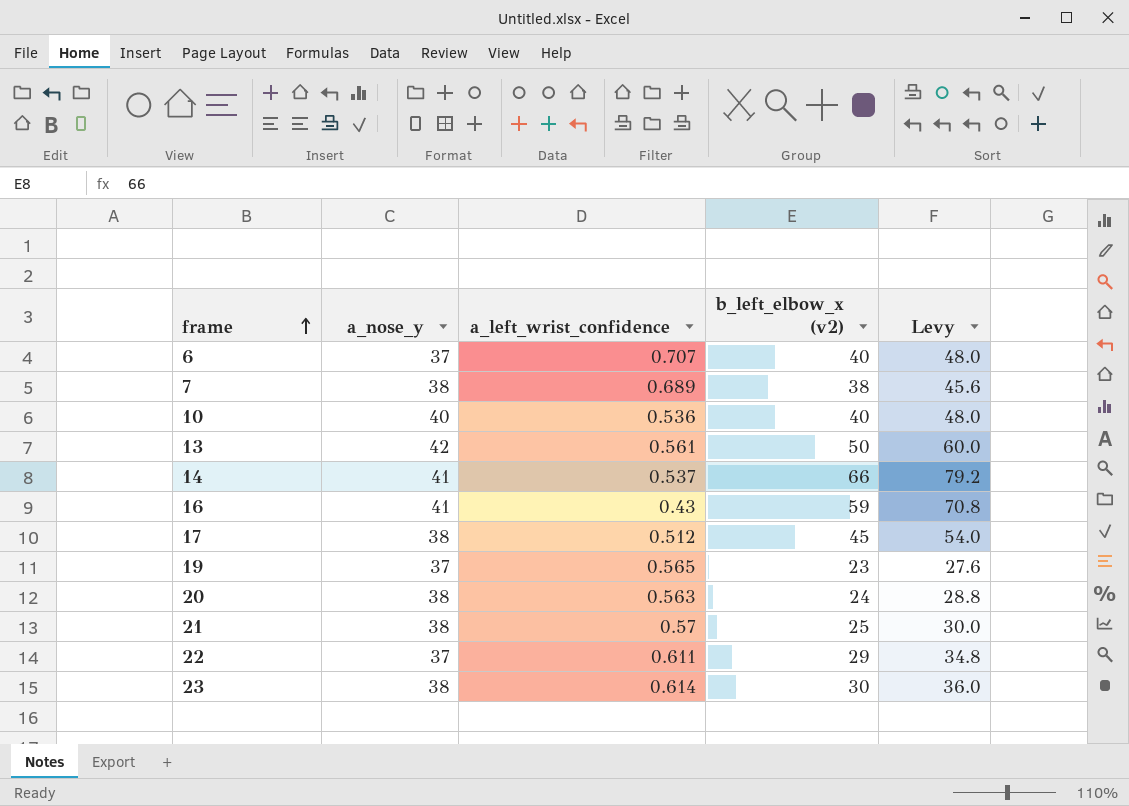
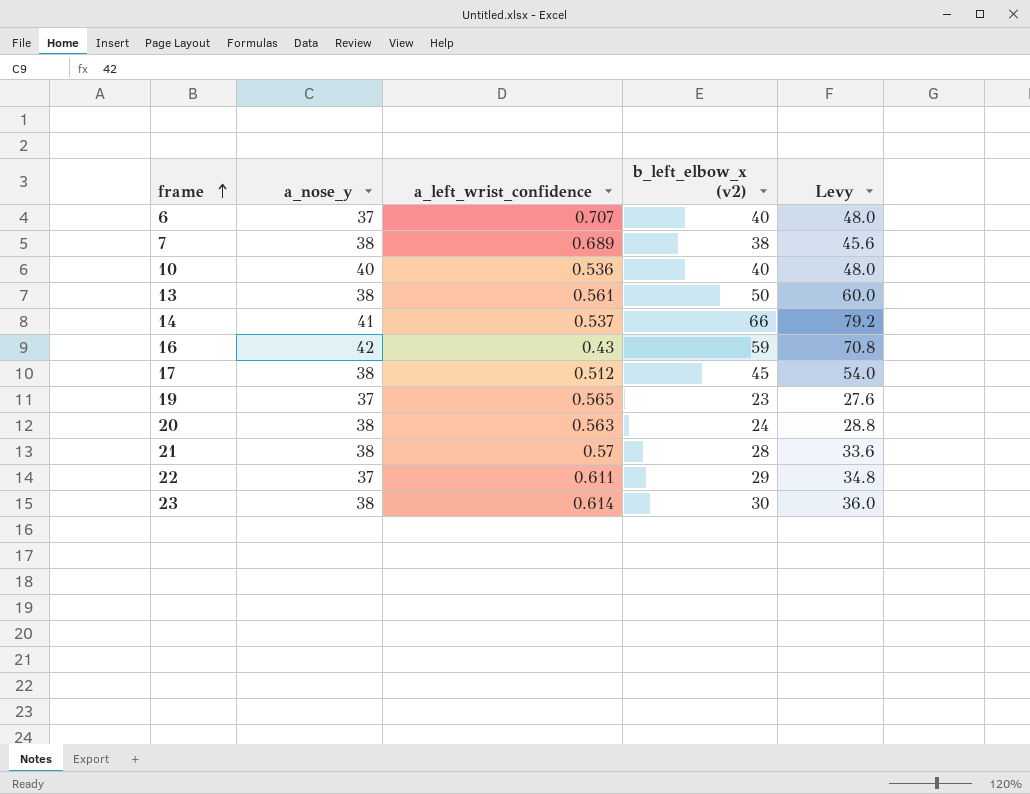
13 | a_nose_y: 42 -> 38
16 | a_nose_y: 41 -> 42
21 | b_left_elbow_x (v2): 25 -> 28
21 | Levy: 30.0 -> 33.6

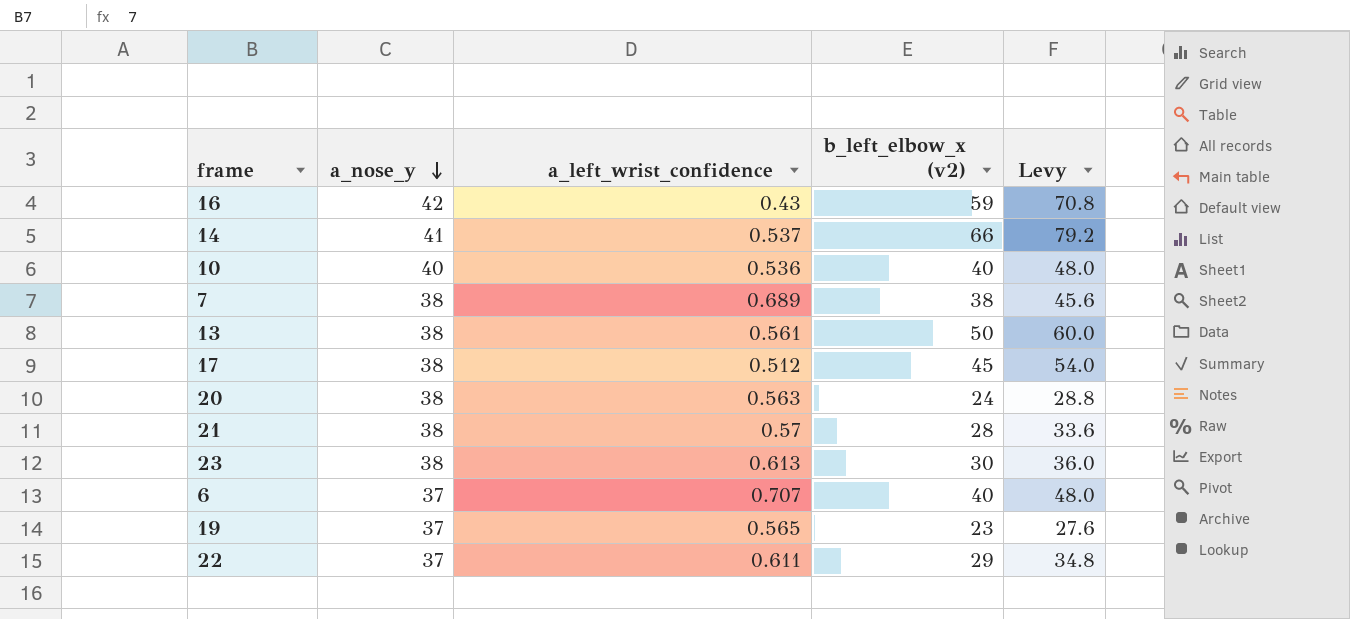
row order: frame ascending -> a_nose_y descending
23 | a_left_wrist_confidence: 0.614 -> 0.613

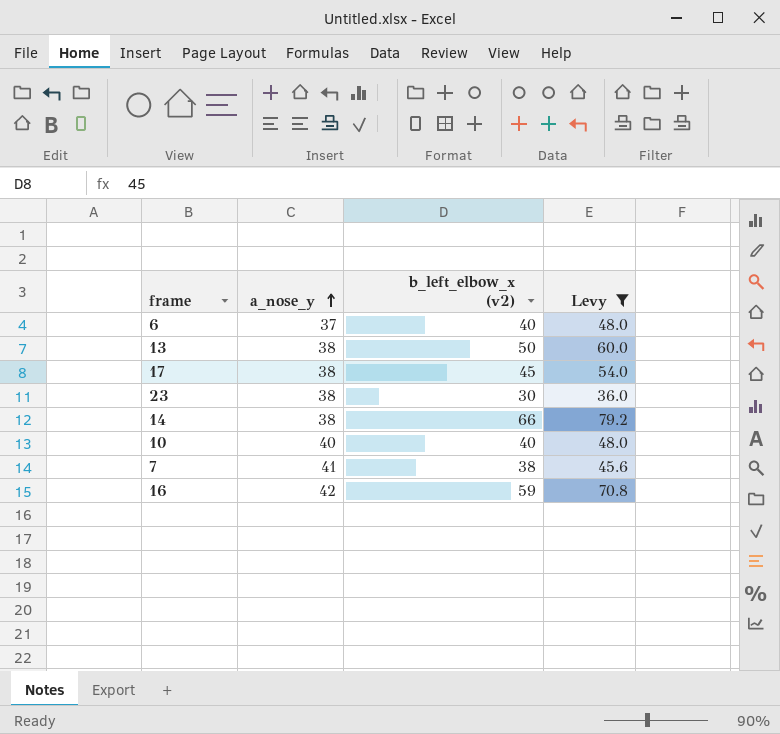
filter: none -> Levy >= 36.0
row order: a_nose_y descending -> a_nose_y ascending
column a_left_wrist_confidence | position: 3 -> none
14 | a_nose_y: 41 -> 38
7 | a_nose_y: 38 -> 41

